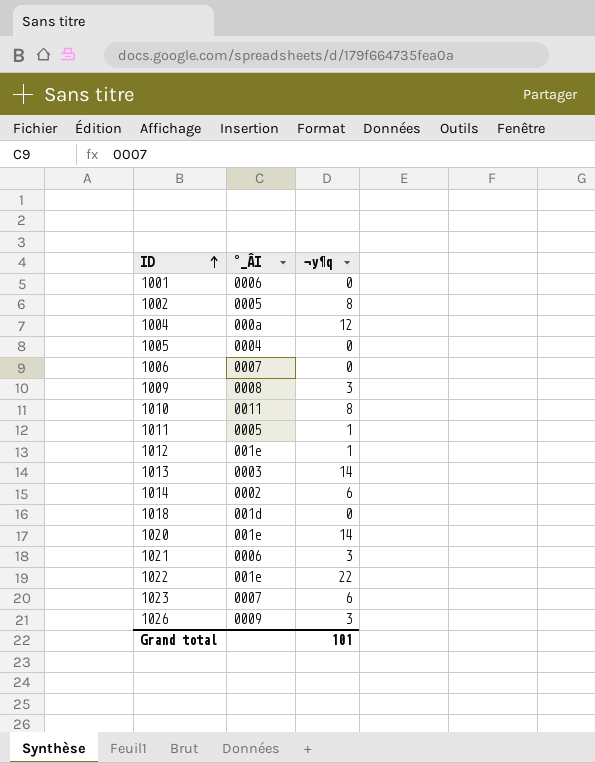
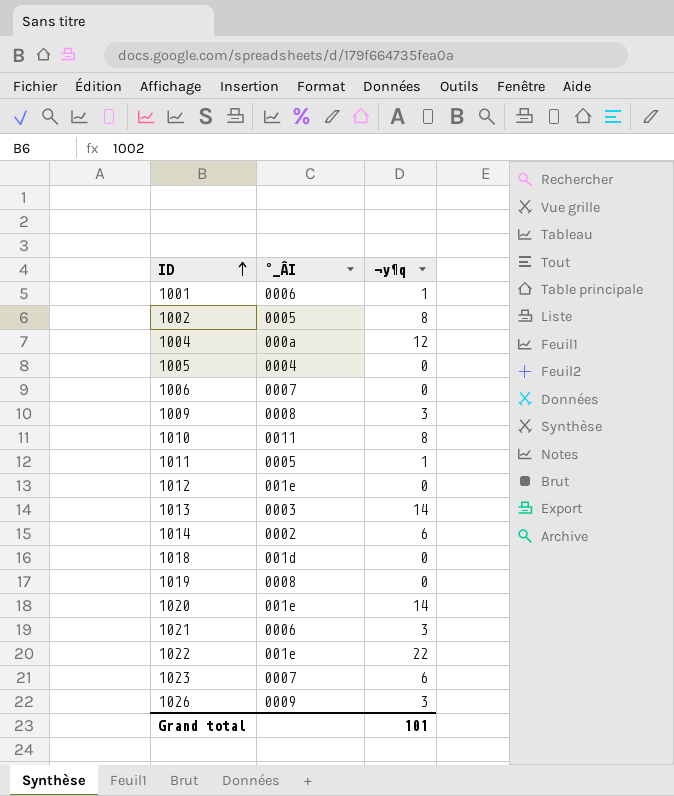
1001 | ¬y¶q: 0 -> 1
1012 | ¬y¶q: 1 -> 0
row 1019: none -> 0008 | 0

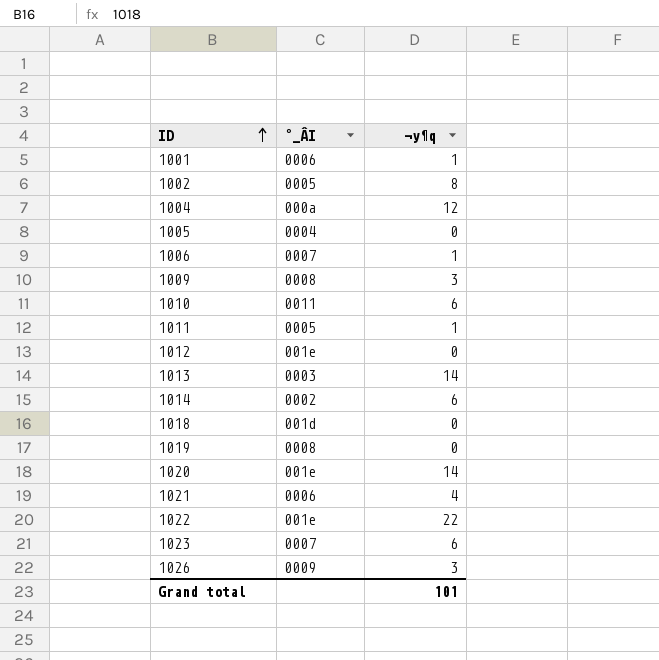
1006 | ¬y¶q: 0 -> 1
1010 | ¬y¶q: 8 -> 6
1021 | ¬y¶q: 3 -> 4

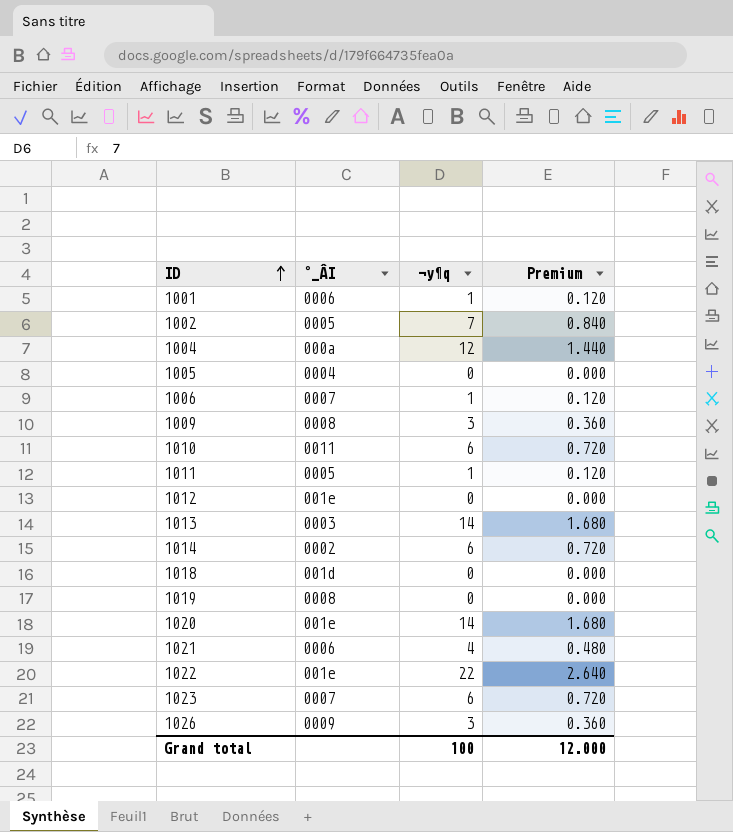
column Premium | formula: none -> [¬y¶q] * 0.12
1002 | ¬y¶q: 8 -> 7
Grand total | ¬y¶q: 101 -> 100

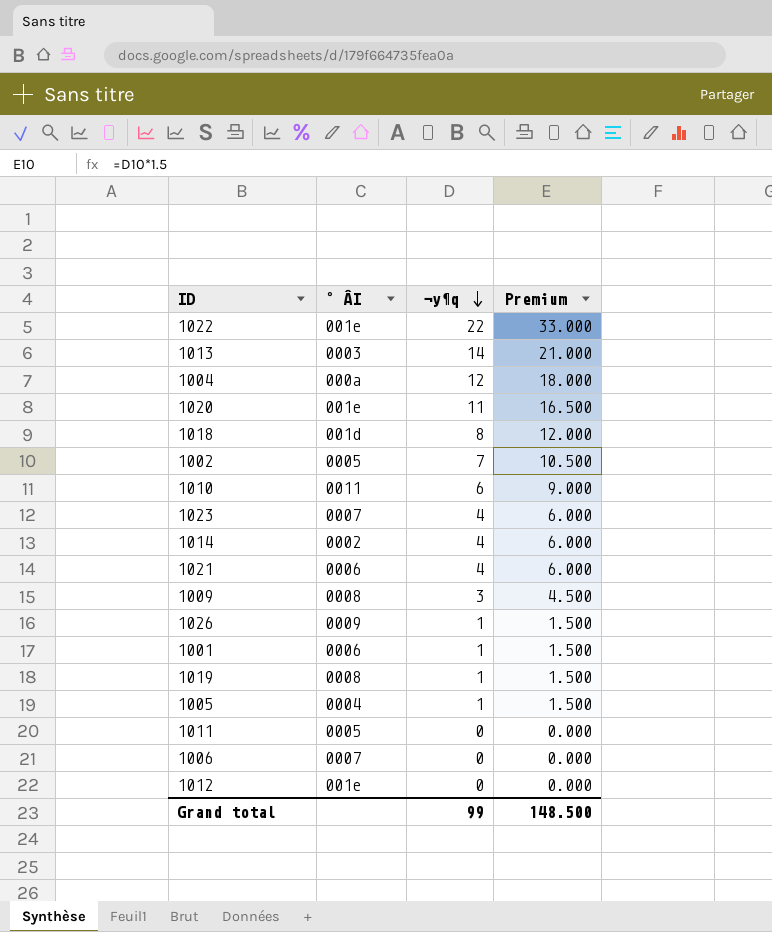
row order: ID ascending -> ¬y¶q descending
column name: °_ÂI -> ° ÂI
column Premium | formula: [¬y¶q] * 0.12 -> [¬y¶q] * 1.5
1020 | ¬y¶q: 14 -> 11
1018 | ¬y¶q: 0 -> 8
1023 | ¬y¶q: 6 -> 4
1014 | ¬y¶q: 6 -> 4
1026 | ¬y¶q: 3 -> 1
1019 | ¬y¶q: 0 -> 1
1005 | ¬y¶q: 0 -> 1
1011 | ¬y¶q: 1 -> 0
1006 | ¬y¶q: 1 -> 0
Grand total | ¬y¶q: 100 -> 99
Grand total | Premium: 12.000 -> 148.500

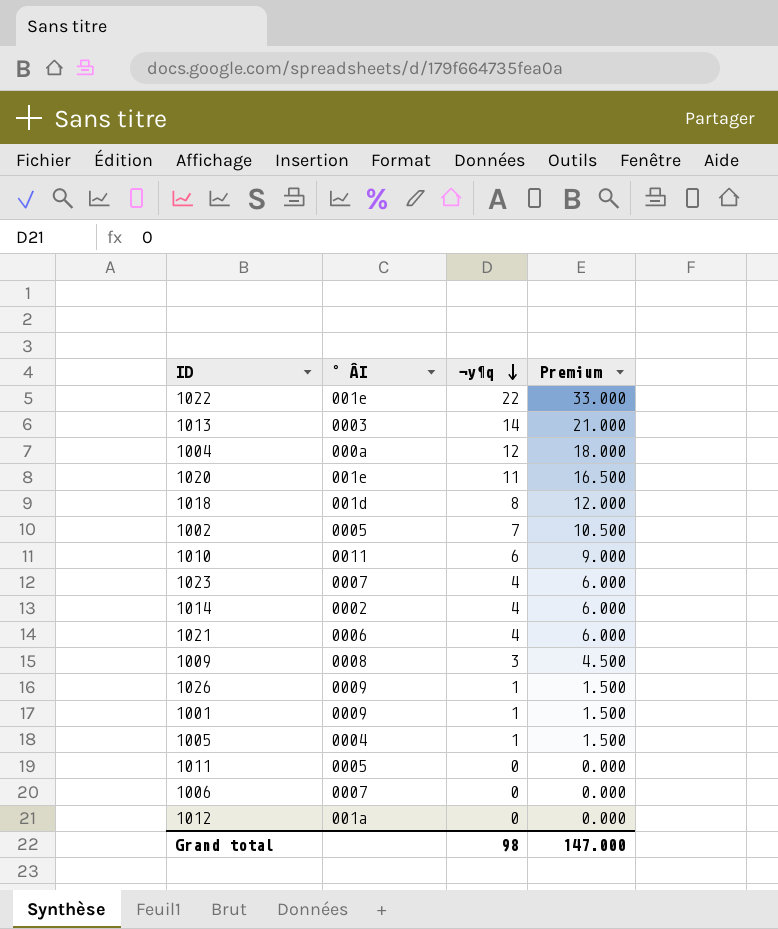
row 1019: 0008 | 1 | 1.500 -> none
1001 | ° ÂI: 0006 -> 0009
1012 | ° ÂI: 001e -> 001a
Grand total | ¬y¶q: 99 -> 98
Grand total | Premium: 148.500 -> 147.000

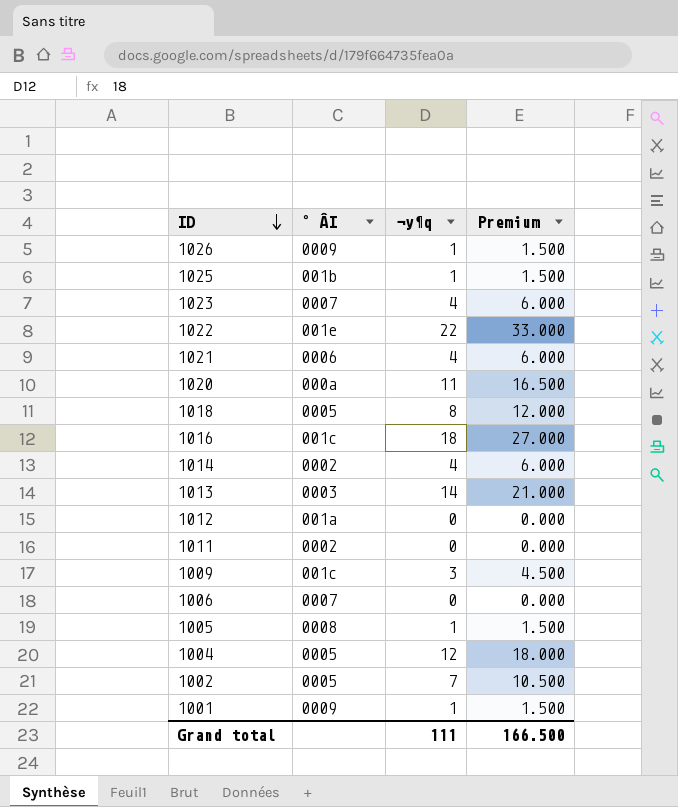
row order: ¬y¶q descending -> ID descending
row 1010: 0011 | 6 | 9.000 -> none
row 1025: none -> 001b | 1 | 1.500
1020 | ° ÂI: 001e -> 000a
1018 | ° ÂI: 001d -> 0005
row 1016: none -> 001c | 18 | 27.000
1011 | ° ÂI: 0005 -> 0002
1009 | ° ÂI: 0008 -> 001c
1005 | ° ÂI: 0004 -> 0008
1004 | ° ÂI: 000a -> 0005
Grand total | ¬y¶q: 98 -> 111
Grand total | Premium: 147.000 -> 166.500

